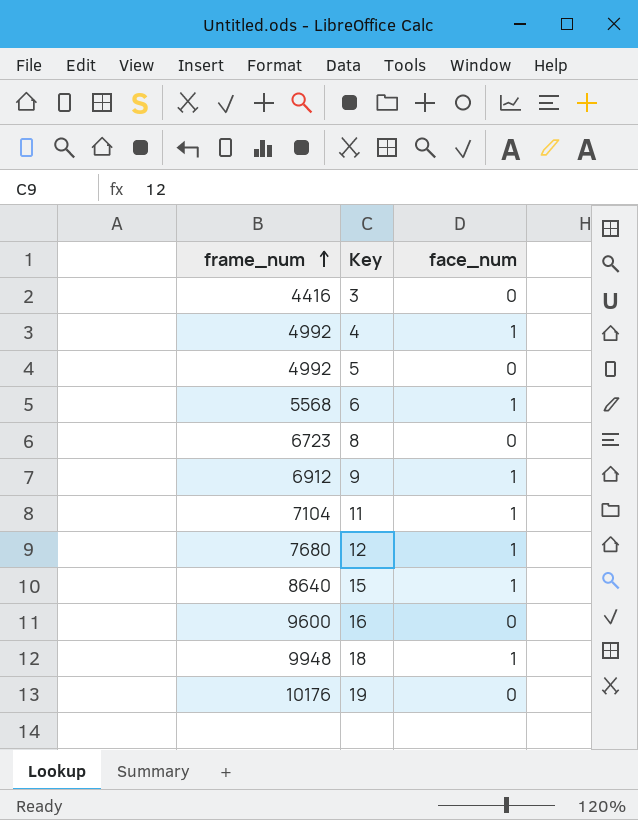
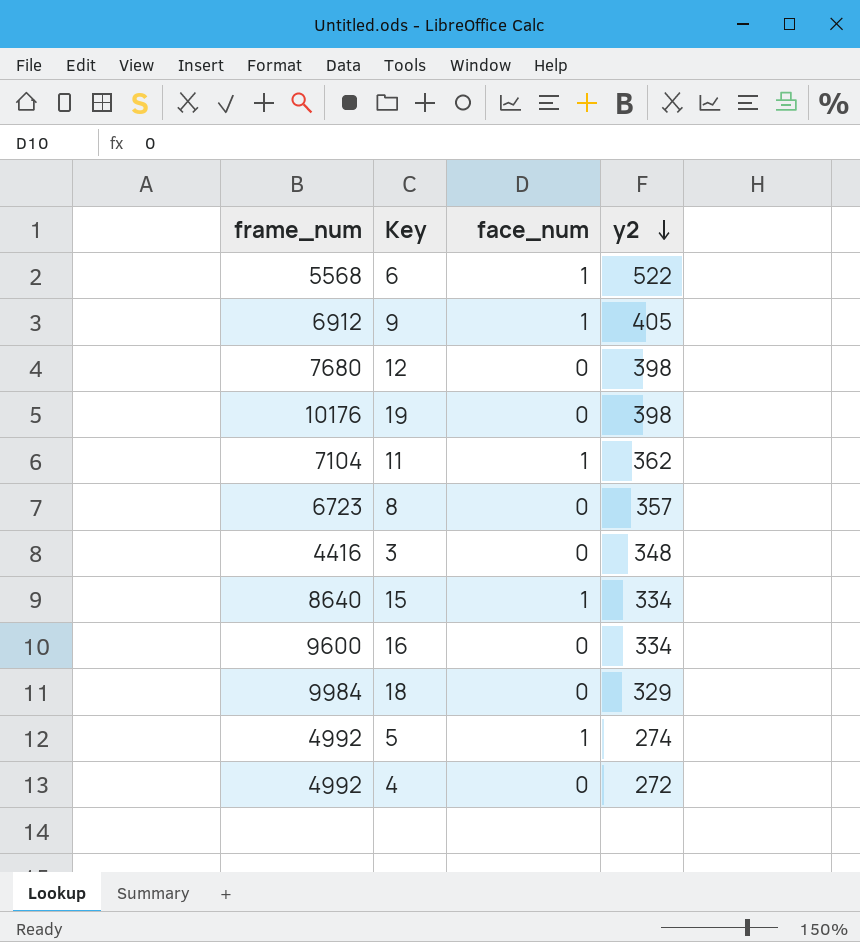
row order: frame_num ascending -> y2 descending
column y2 | position: none -> 4
12 | face_num: 1 -> 0
18 | frame_num: 9948 -> 9984
18 | face_num: 1 -> 0
5 | face_num: 0 -> 1
4 | face_num: 1 -> 0

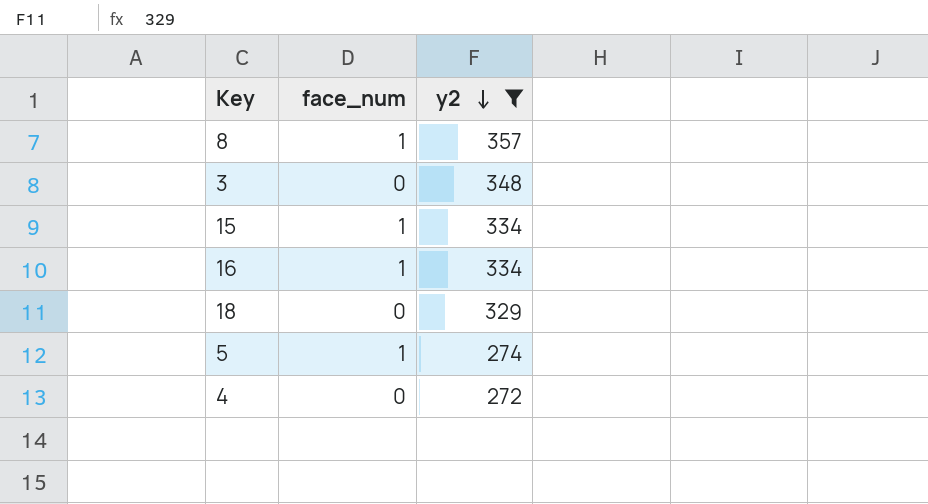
filter: none -> y2 <= 357
column frame_num | position: 1 -> none
8 | face_num: 0 -> 1
16 | face_num: 0 -> 1

